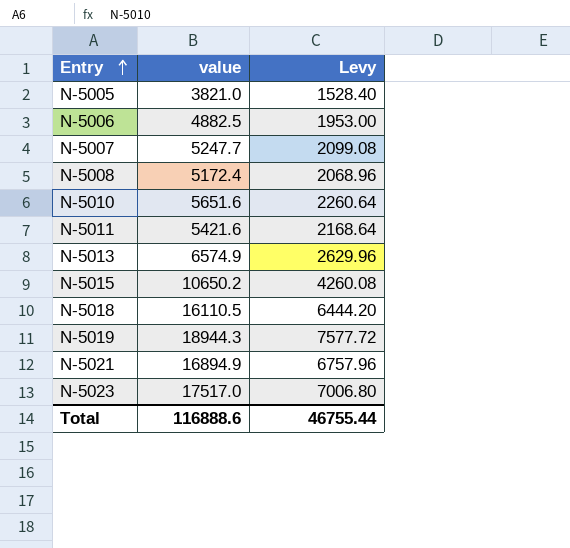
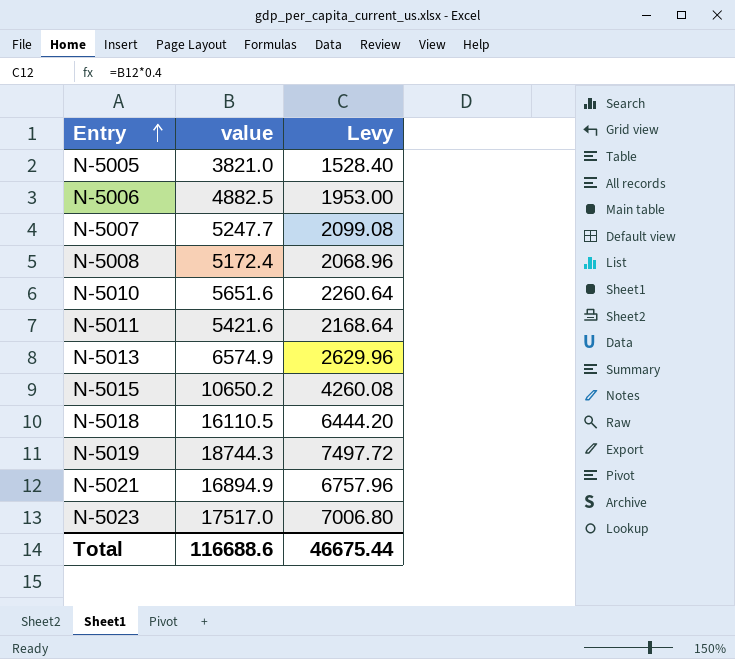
N-5019 | value: 18944.3 -> 18744.3
N-5019 | Levy: 7577.72 -> 7497.72
Total | value: 116888.6 -> 116688.6
Total | Levy: 46755.44 -> 46675.44

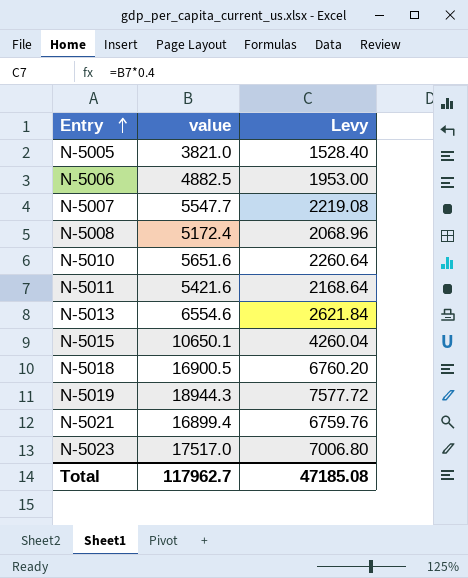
N-5007 | value: 5247.7 -> 5547.7
N-5007 | Levy: 2099.08 -> 2219.08
N-5013 | value: 6574.9 -> 6554.6
N-5013 | Levy: 2629.96 -> 2621.84
N-5015 | value: 10650.2 -> 10650.1
N-5015 | Levy: 4260.08 -> 4260.04
N-5018 | value: 16110.5 -> 16900.5
N-5018 | Levy: 6444.20 -> 6760.20
N-5019 | value: 18744.3 -> 18944.3
N-5019 | Levy: 7497.72 -> 7577.72
N-5021 | value: 16894.9 -> 16899.4
N-5021 | Levy: 6757.96 -> 6759.76
Total | value: 116688.6 -> 117962.7
Total | Levy: 46675.44 -> 47185.08

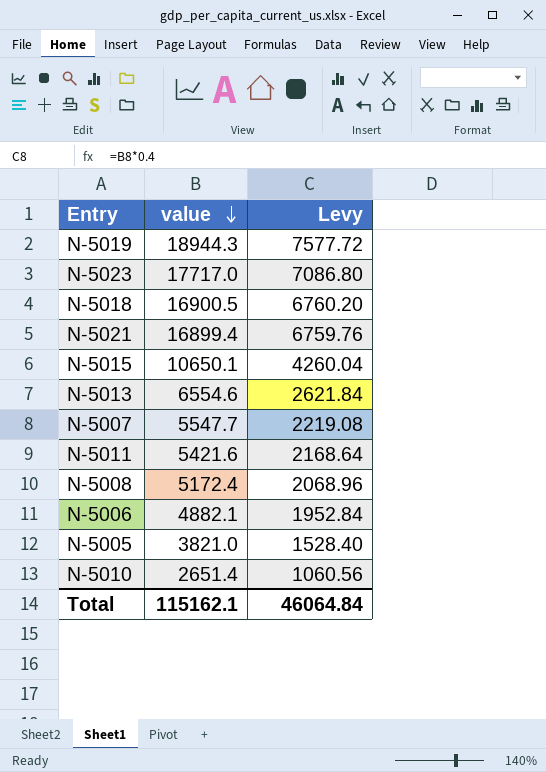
row order: Entry ascending -> value descending
N-5023 | value: 17517.0 -> 17717.0
N-5023 | Levy: 7006.80 -> 7086.80
N-5006 | value: 4882.5 -> 4882.1
N-5006 | Levy: 1953.00 -> 1952.84
N-5010 | value: 5651.6 -> 2651.4
N-5010 | Levy: 2260.64 -> 1060.56
Total | value: 117962.7 -> 115162.1
Total | Levy: 47185.08 -> 46064.84

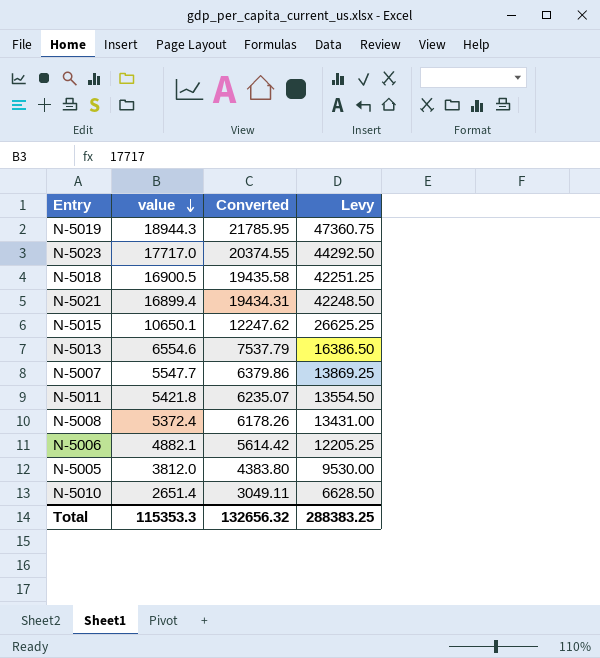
column Converted | formula: none -> [value] * 1.15
column Levy | formula: [value] * 0.4 -> [value] * 2.5
N-5011 | value: 5421.6 -> 5421.8
N-5008 | value: 5172.4 -> 5372.4
N-5005 | value: 3821.0 -> 3812.0
Total | value: 115162.1 -> 115353.3
Total | Levy: 46064.84 -> 288383.25

